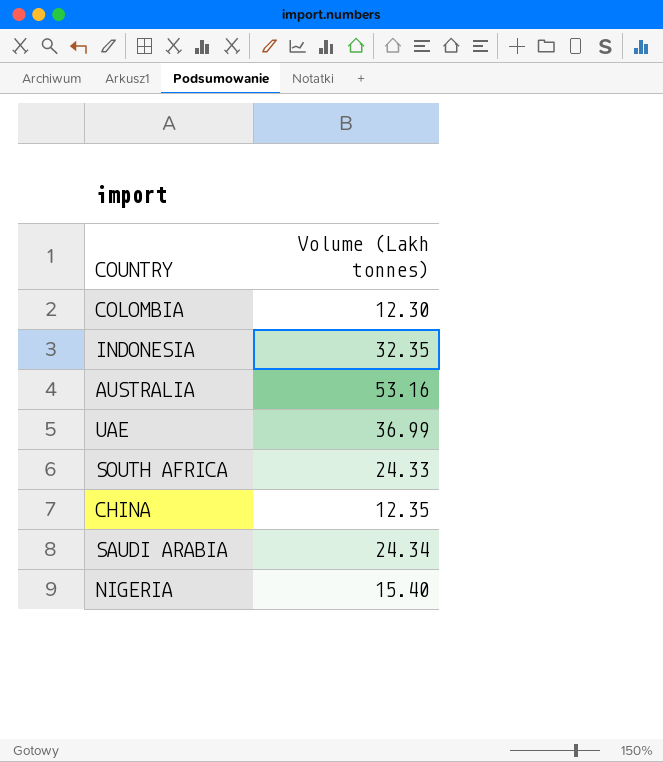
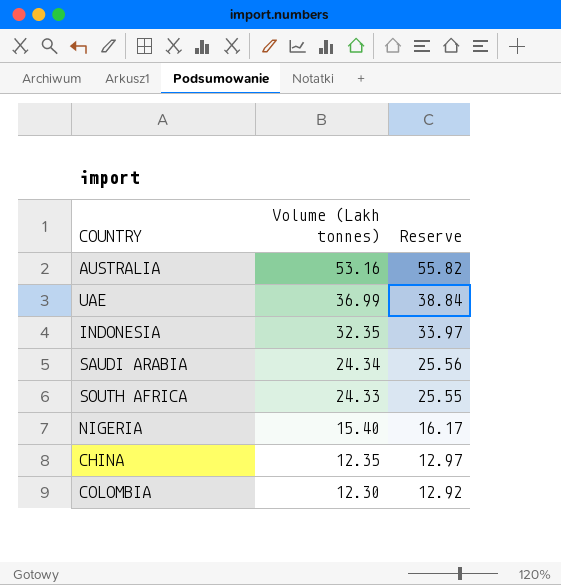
row order: none -> Volume (Lakh tonnes) descending
column Reserve | formula: none -> [Volume (Lakh tonnes)] * 1.05

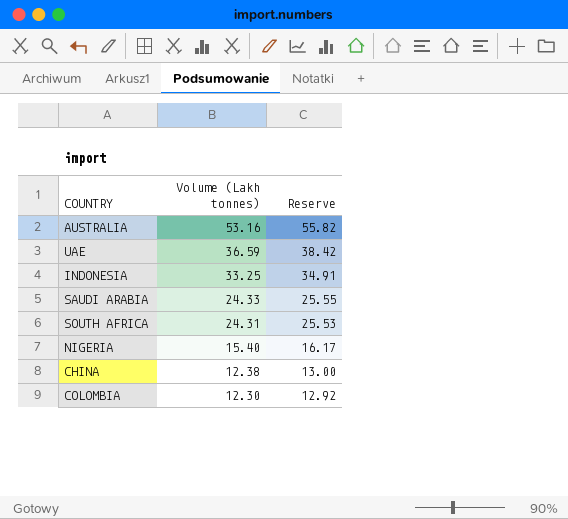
UAE | Volume (Lakh tonnes): 36.99 -> 36.59
UAE | Reserve: 38.84 -> 38.42
INDONESIA | Volume (Lakh tonnes): 32.35 -> 33.25
INDONESIA | Reserve: 33.97 -> 34.91
SAUDI ARABIA | Volume (Lakh tonnes): 24.34 -> 24.33
SAUDI ARABIA | Reserve: 25.56 -> 25.55
SOUTH AFRICA | Volume (Lakh tonnes): 24.33 -> 24.31
SOUTH AFRICA | Reserve: 25.55 -> 25.53
CHINA | Volume (Lakh tonnes): 12.35 -> 12.38
CHINA | Reserve: 12.97 -> 13.00

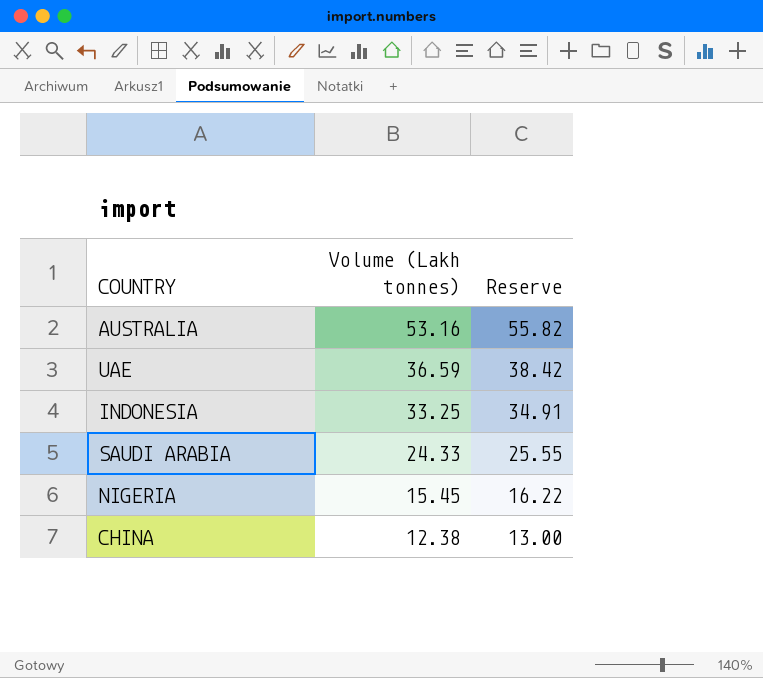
row SOUTH AFRICA: 24.31 | 25.53 -> none
row COLOMBIA: 12.30 | 12.92 -> none
NIGERIA | Volume (Lakh tonnes): 15.40 -> 15.45
NIGERIA | Reserve: 16.17 -> 16.22

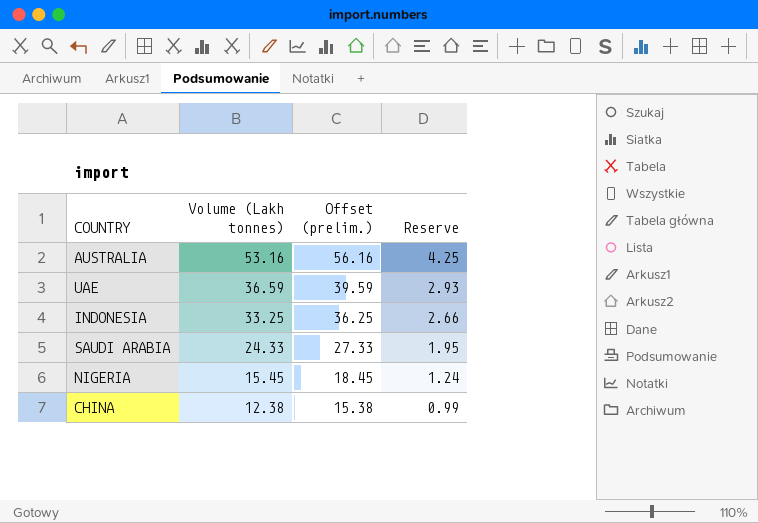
column Offset (prelim.) | formula: none -> [Volume (Lakh tonnes)] + 3
column Reserve | formula: [Volume (Lakh tonnes)] * 1.05 -> [Volume (Lakh tonnes)] * 0.08

